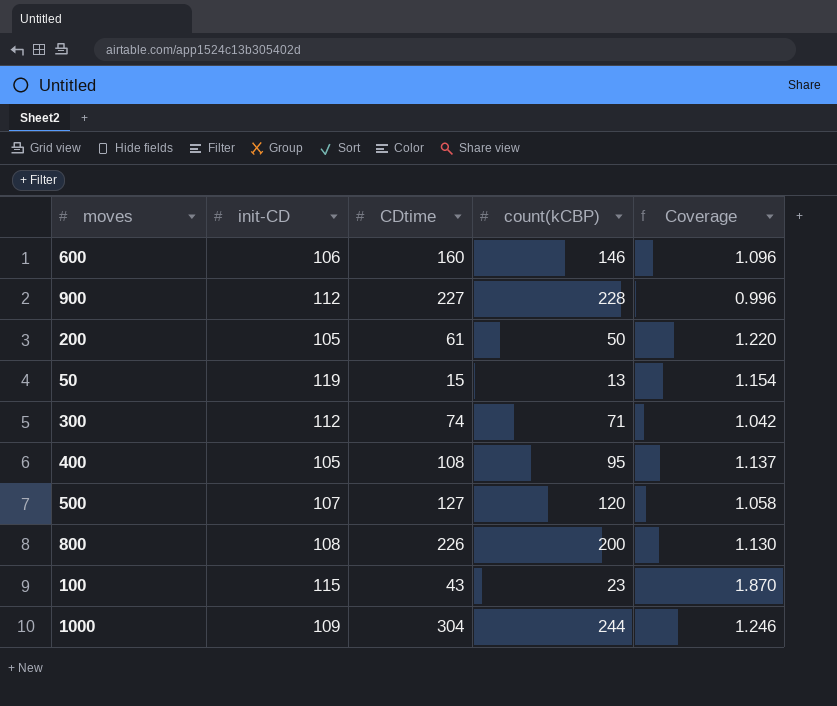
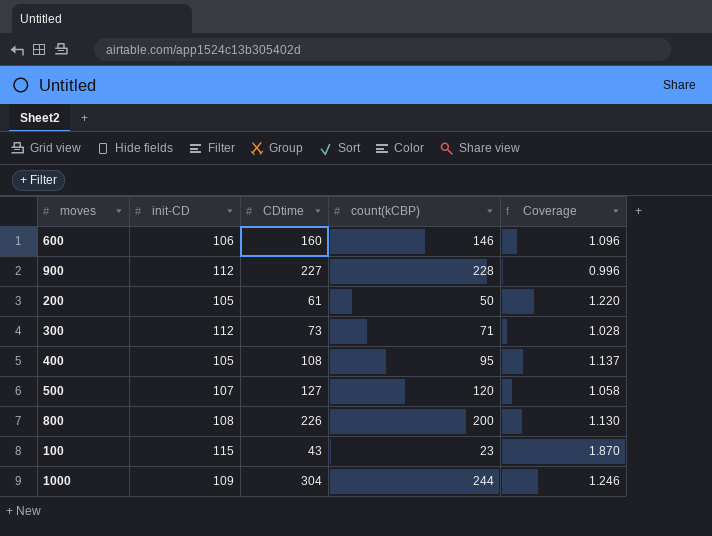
row 50: 119 | 15 | 13 | 1.154 -> none
300 | CDtime: 74 -> 73
300 | Coverage: 1.042 -> 1.028

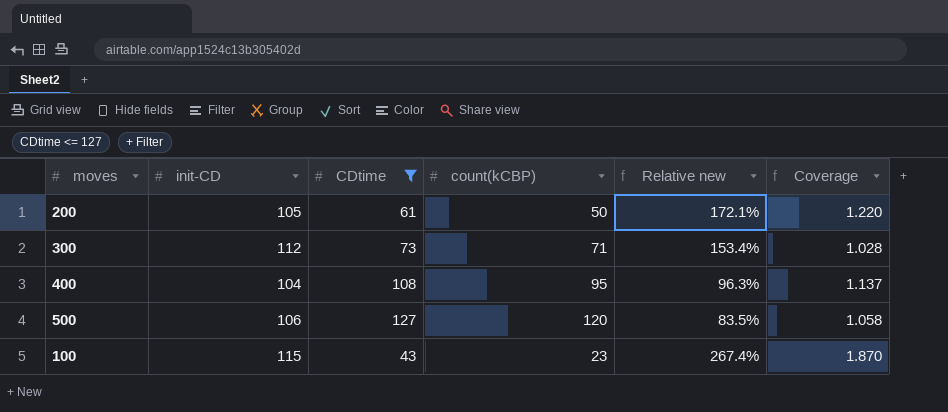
filter: none -> CDtime <= 127
column Relative new | formula: none -> [init-CD] / [CDtime]
400 | init-CD: 105 -> 104
500 | init-CD: 107 -> 106

